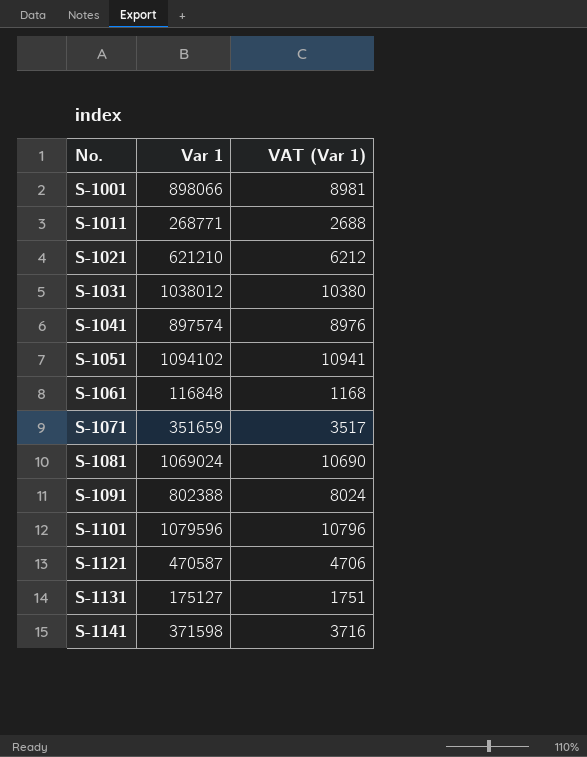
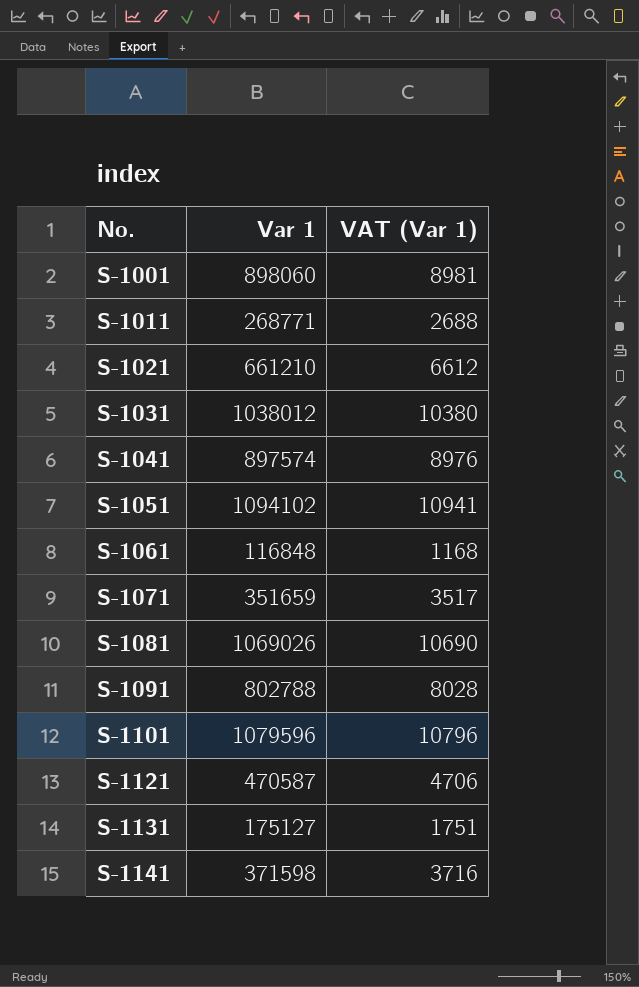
S-1001 | Var 1: 898066 -> 898060
S-1021 | Var 1: 621210 -> 661210
S-1021 | VAT (Var 1): 6212 -> 6612
S-1081 | Var 1: 1069024 -> 1069026
S-1091 | Var 1: 802388 -> 802788
S-1091 | VAT (Var 1): 8024 -> 8028

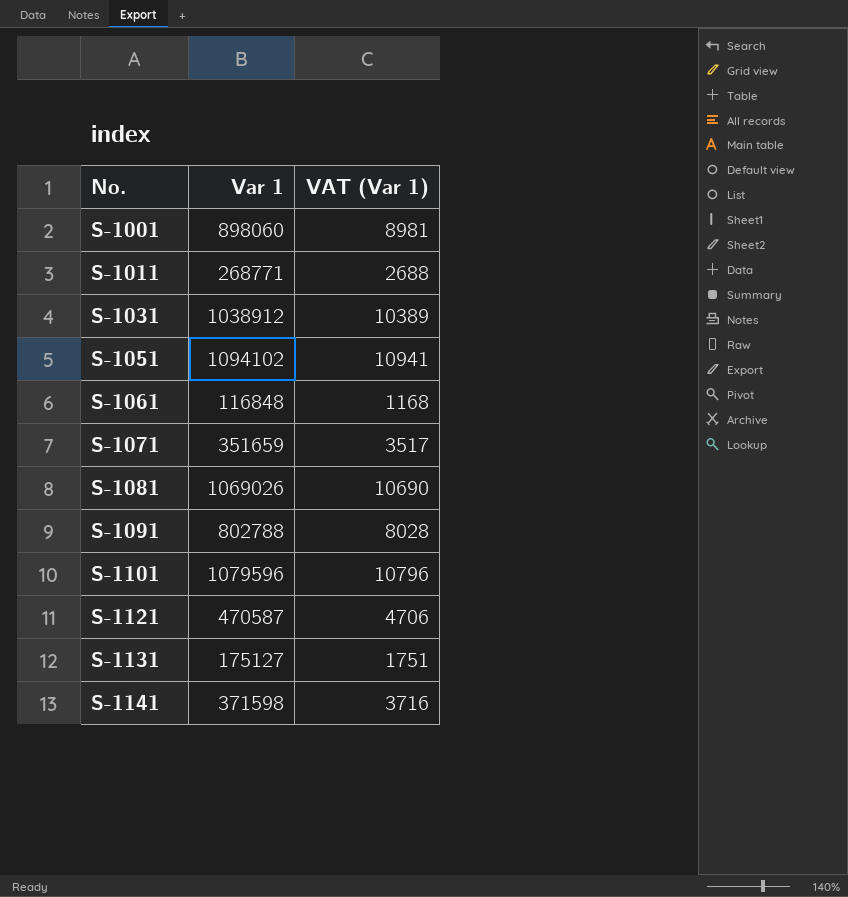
row S-1021: 661210 | 6612 -> none
row S-1041: 897574 | 8976 -> none
S-1031 | Var 1: 1038012 -> 1038912
S-1031 | VAT (Var 1): 10380 -> 10389

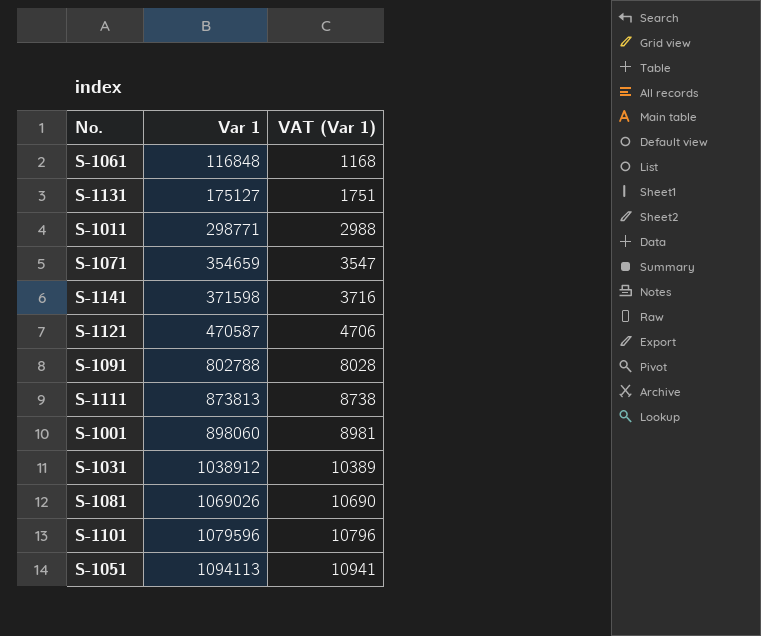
row order: No. ascending -> Var 1 ascending
S-1011 | Var 1: 268771 -> 298771
S-1011 | VAT (Var 1): 2688 -> 2988
S-1071 | Var 1: 351659 -> 354659
S-1071 | VAT (Var 1): 3517 -> 3547
row S-1111: none -> 873813 | 8738
S-1051 | Var 1: 1094102 -> 1094113

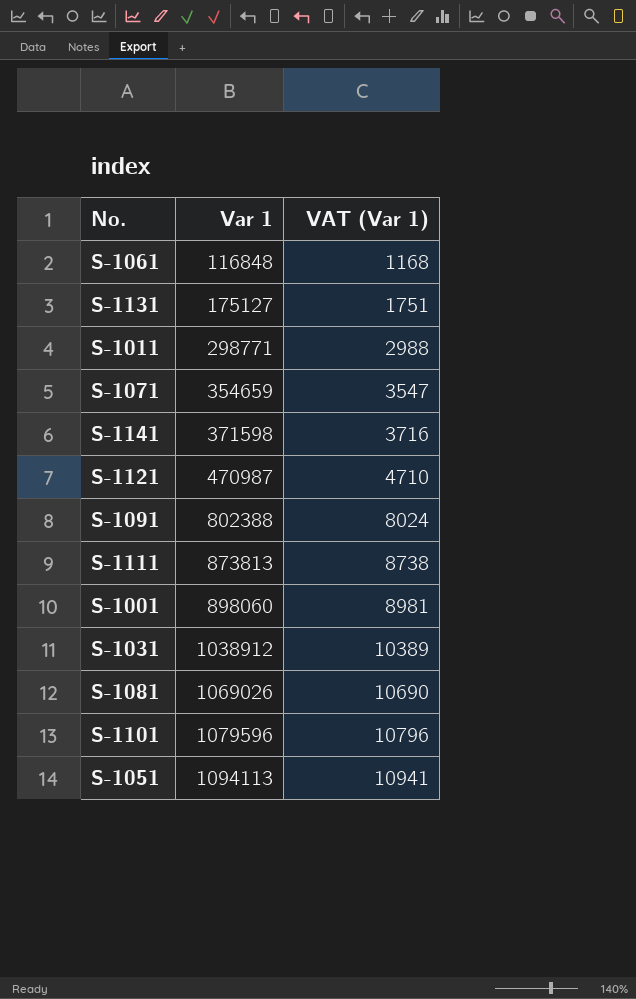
S-1121 | Var 1: 470587 -> 470987
S-1121 | VAT (Var 1): 4706 -> 4710
S-1091 | Var 1: 802788 -> 802388
S-1091 | VAT (Var 1): 8028 -> 8024

